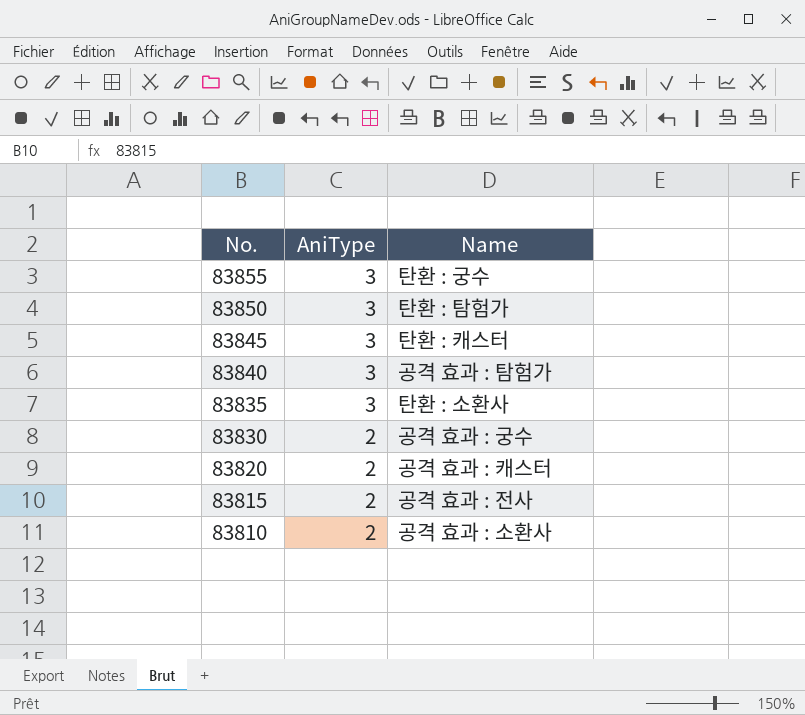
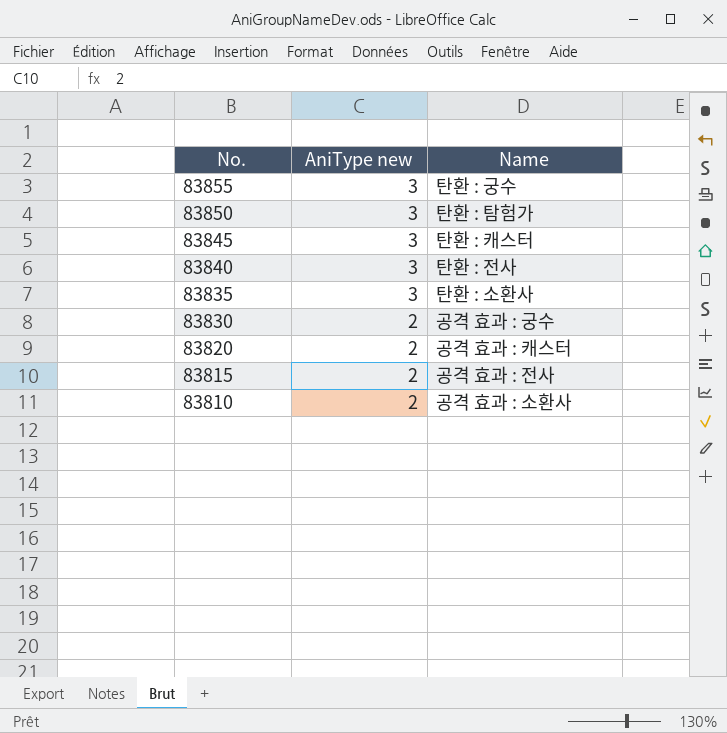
column name: AniType -> AniType new
83840 | Name: 공격 효과 : 탐험가 -> 탄환 : 전사

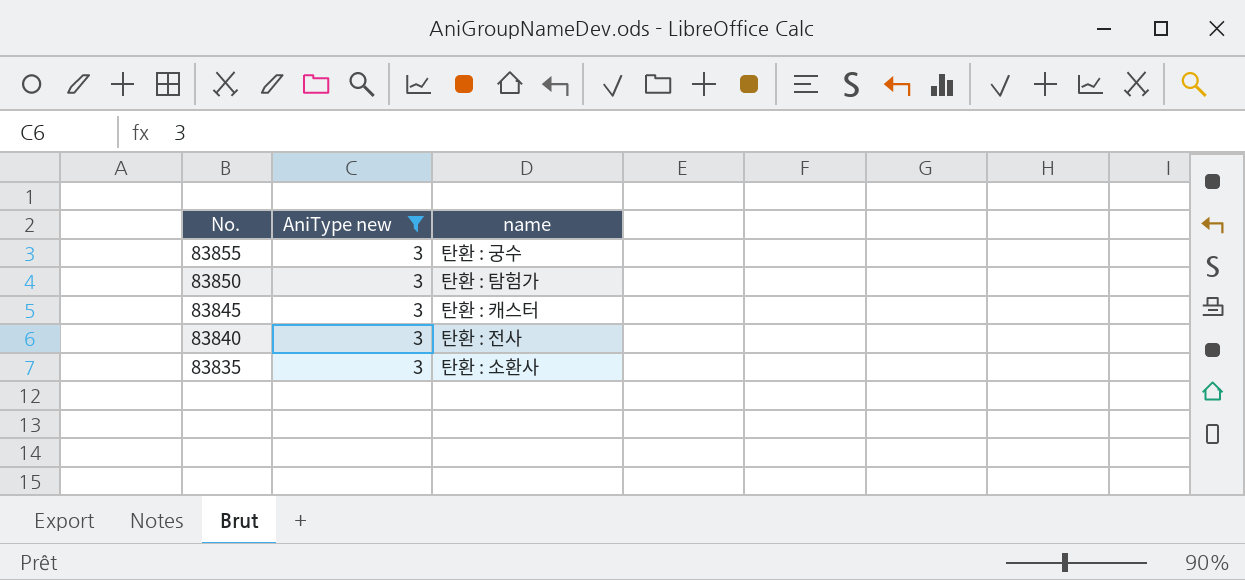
filter: none -> AniType new = 3
column name: Name -> name

